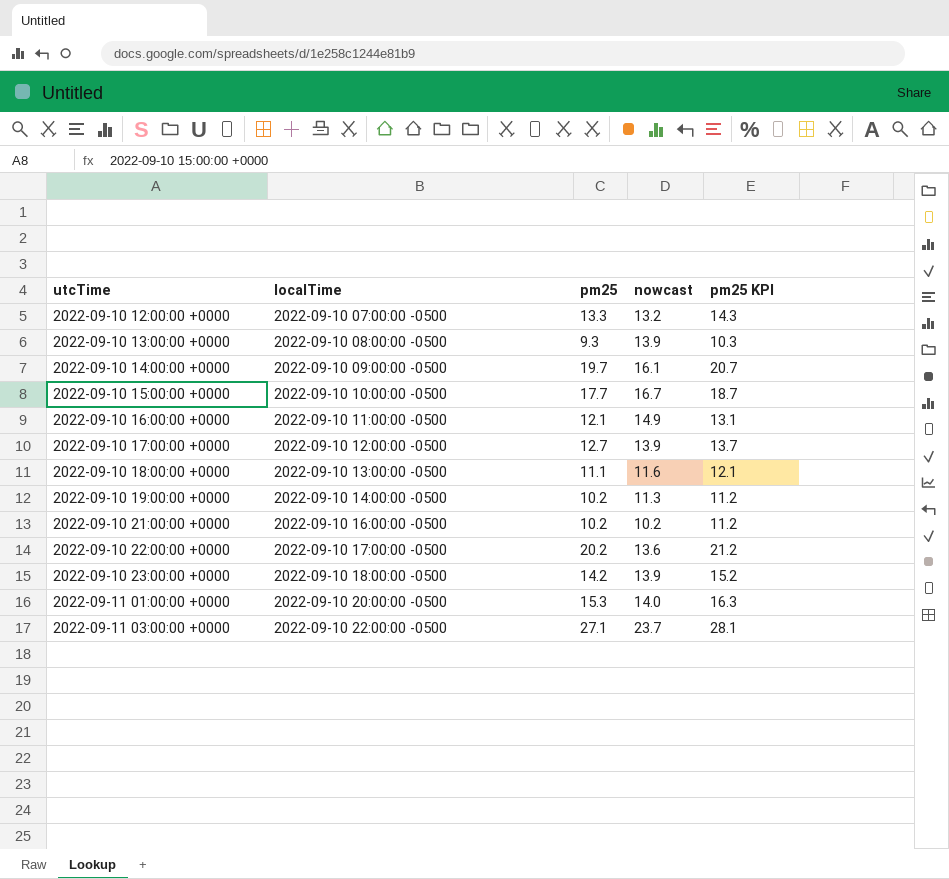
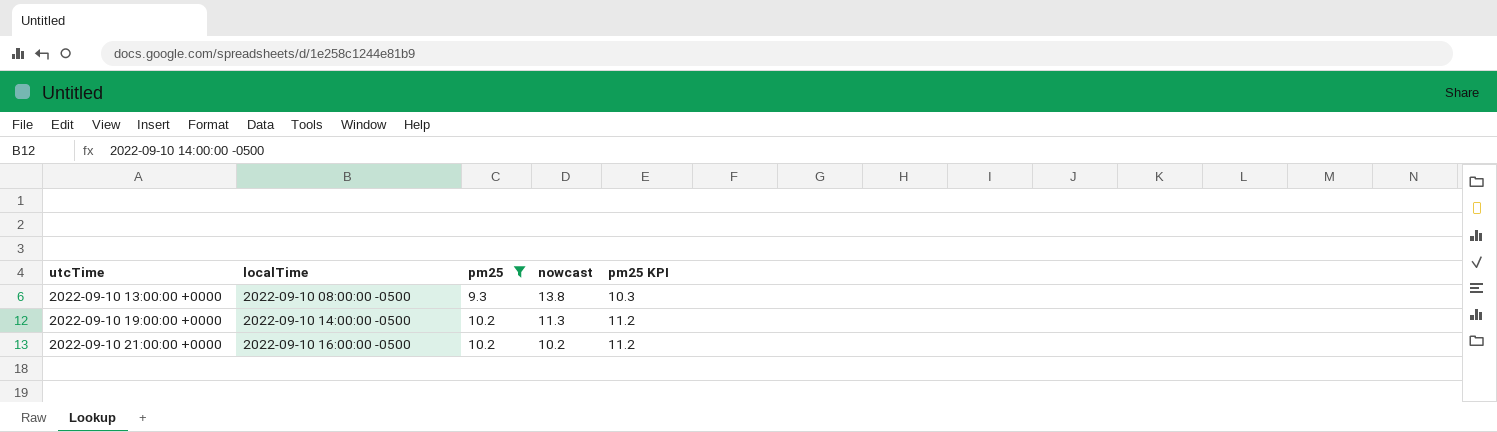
filter: none -> pm25 <= 10.2
2022-09-10 13:00:00 +0000 | nowcast: 13.9 -> 13.8

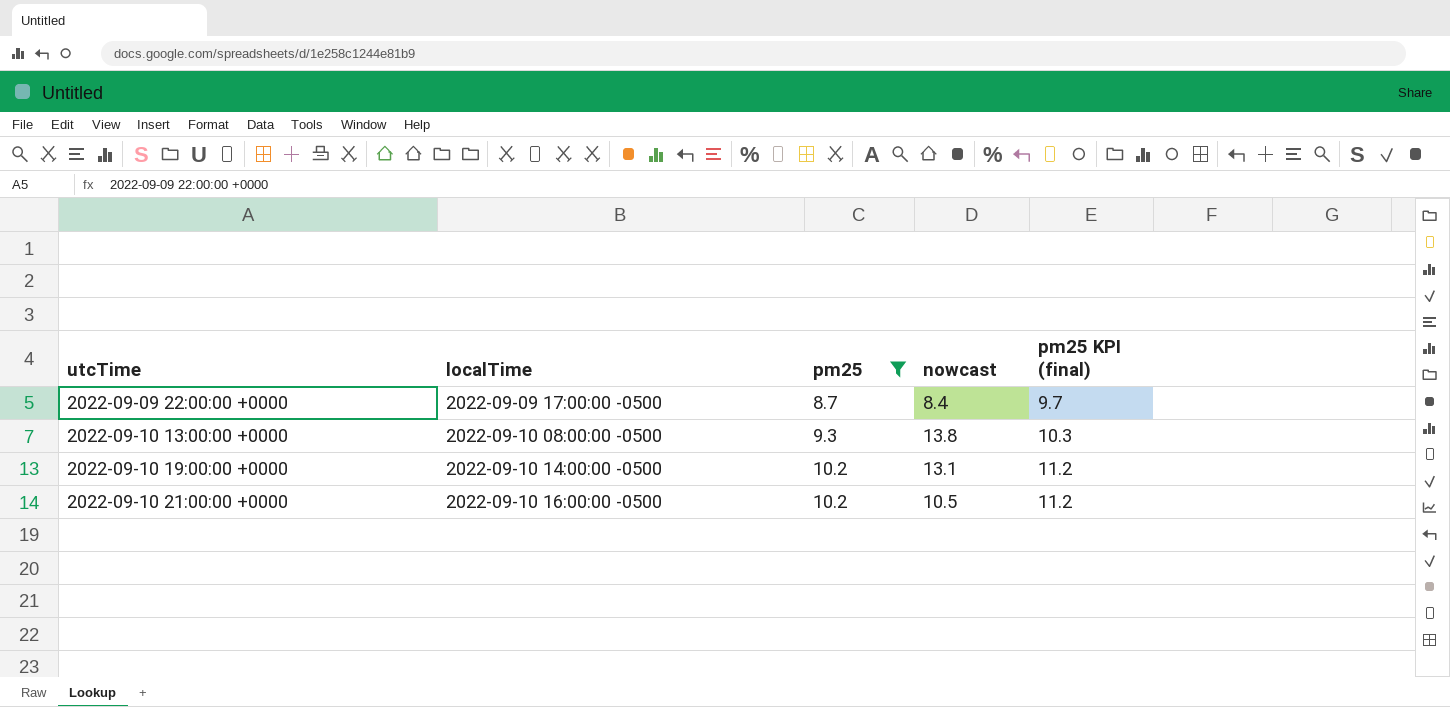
column name: pm25 KPI -> pm25 KPI (final)
row 2022-09-09 22:00:00 +0000: none -> 2022-09-09 17:00:00 -0500 | 8.7 | 8.4 | 9.7
2022-09-10 19:00:00 +0000 | nowcast: 11.3 -> 13.1
2022-09-10 21:00:00 +0000 | nowcast: 10.2 -> 10.5

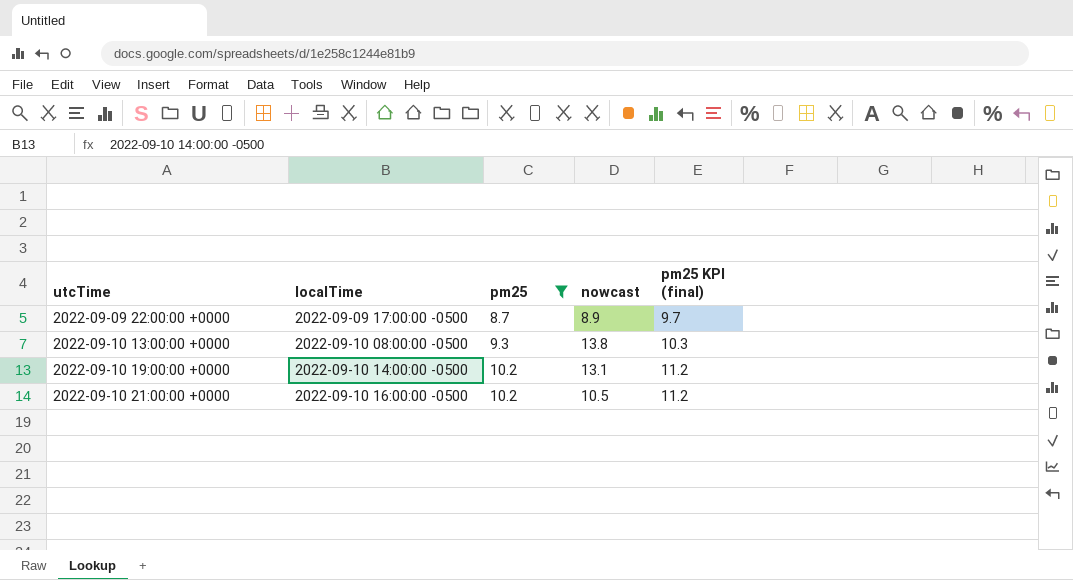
2022-09-09 22:00:00 +0000 | nowcast: 8.4 -> 8.9

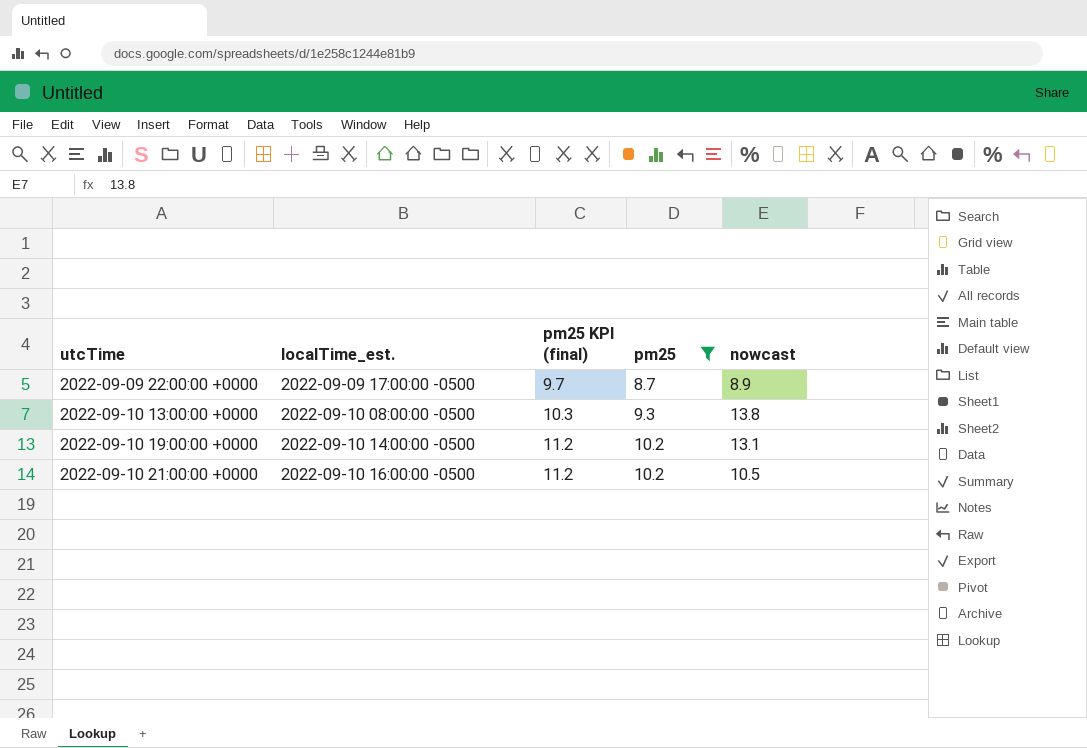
column name: localTime -> localTime_est.
column pm25 KPI (final) | position: 5 -> 3

